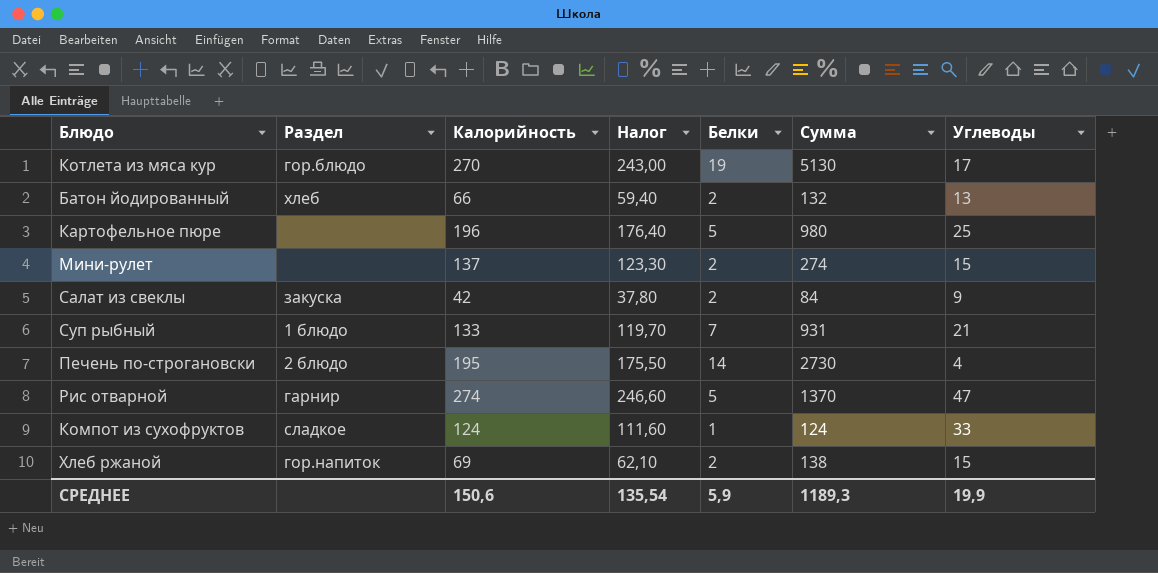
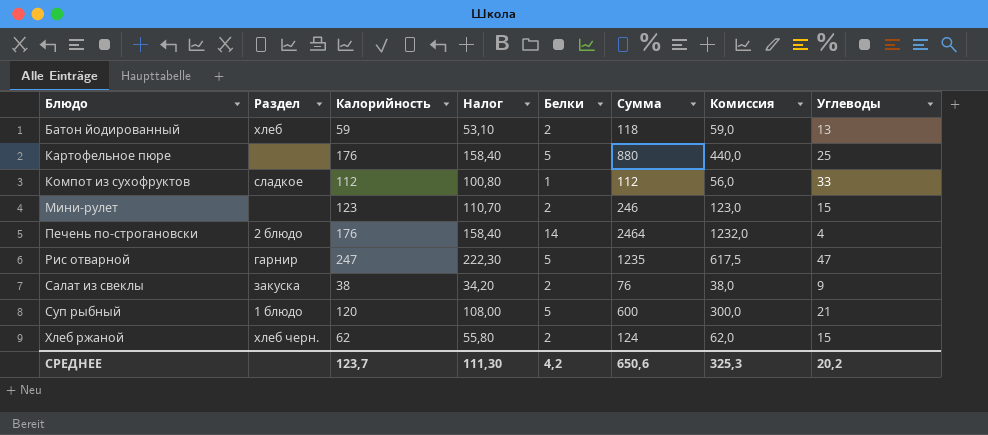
row order: none -> Блюдо ascending
column Комиссия | formula: none -> [Сумма] * 0,5
row Котлета из мяса кур: гор.блюдо | 270 | 243,00 | 19 | 5130 | 17 -> none
Батон йодированный | Калорийность: 66 -> 59
Батон йодированный | Налог: 59,40 -> 53,10
Батон йодированный | Сумма: 132 -> 118
Картофельное пюре | Калорийность: 196 -> 176
Картофельное пюре | Налог: 176,40 -> 158,40
Картофельное пюре | Сумма: 980 -> 880
Компот из сухофруктов | Калорийность: 124 -> 112
Компот из сухофруктов | Налог: 111,60 -> 100,80
Компот из сухофруктов | Сумма: 124 -> 112
Мини-рулет | Калорийность: 137 -> 123
Мини-рулет | Налог: 123,30 -> 110,70
Мини-рулет | Сумма: 274 -> 246
Печень по-строгановски | Калорийность: 195 -> 176
Печень по-строгановски | Налог: 175,50 -> 158,40
Печень по-строгановски | Сумма: 2730 -> 2464
Рис отварной | Калорийность: 274 -> 247
Рис отварной | Налог: 246,60 -> 222,30
Рис отварной | Сумма: 1370 -> 1235
Салат из свеклы | Калорийность: 42 -> 38
Салат из свеклы | Налог: 37,80 -> 34,20
Салат из свеклы | Сумма: 84 -> 76
Суп рыбный | Калорийность: 133 -> 120
Суп рыбный | Налог: 119,70 -> 108,00
Суп рыбный | Белки: 7 -> 5
Суп рыбный | Сумма: 931 -> 600
Хлеб ржаной | Раздел: гор.напиток -> хлеб черн.
Хлеб ржаной | Калорийность: 69 -> 62
Хлеб ржаной | Налог: 62,10 -> 55,80
Хлеб ржаной | Сумма: 138 -> 124
СРЕДНЕЕ | Калорийность: 150,6 -> 123,7
СРЕДНЕЕ | Налог: 135,54 -> 111,30
СРЕДНЕЕ | Белки: 5,9 -> 4,2
СРЕДНЕЕ | Сумма: 1189,3 -> 650,6
СРЕДНЕЕ | Углеводы: 19,9 -> 20,2

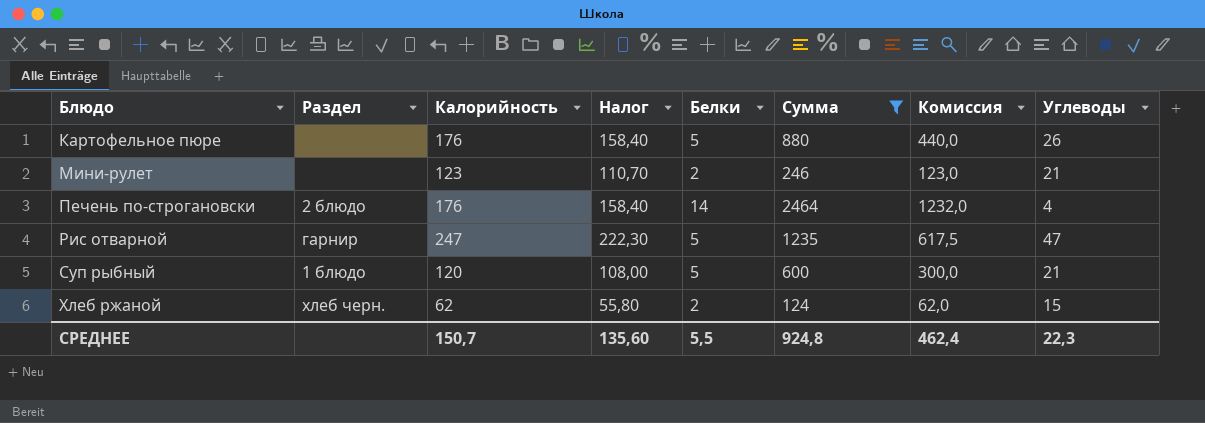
filter: none -> Сумма >= 124
Картофельное пюре | Углеводы: 25 -> 26
Мини-рулет | Углеводы: 15 -> 21
СРЕДНЕЕ | Калорийность: 123,7 -> 150,7
СРЕДНЕЕ | Налог: 111,30 -> 135,60
СРЕДНЕЕ | Белки: 4,2 -> 5,5
СРЕДНЕЕ | Сумма: 650,6 -> 924,8
СРЕДНЕЕ | Комиссия: 325,3 -> 462,4
СРЕДНЕЕ | Углеводы: 20,2 -> 22,3

